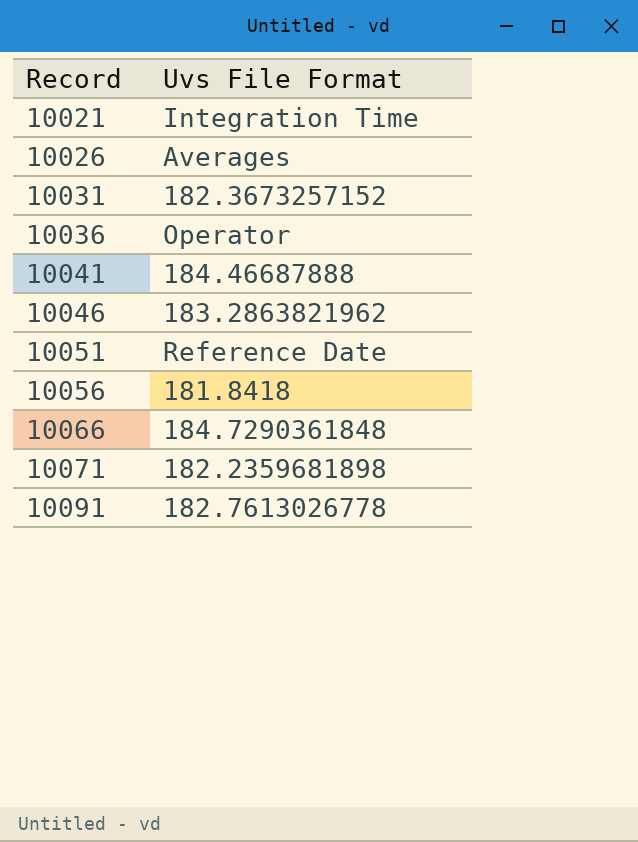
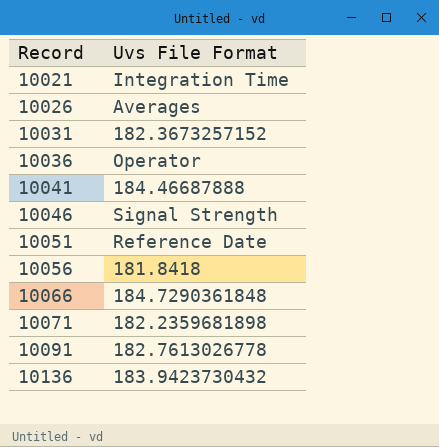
10046 | Uvs File Format: 183.2863821962 -> Signal Strength
row 10136: none -> 183.9423730432

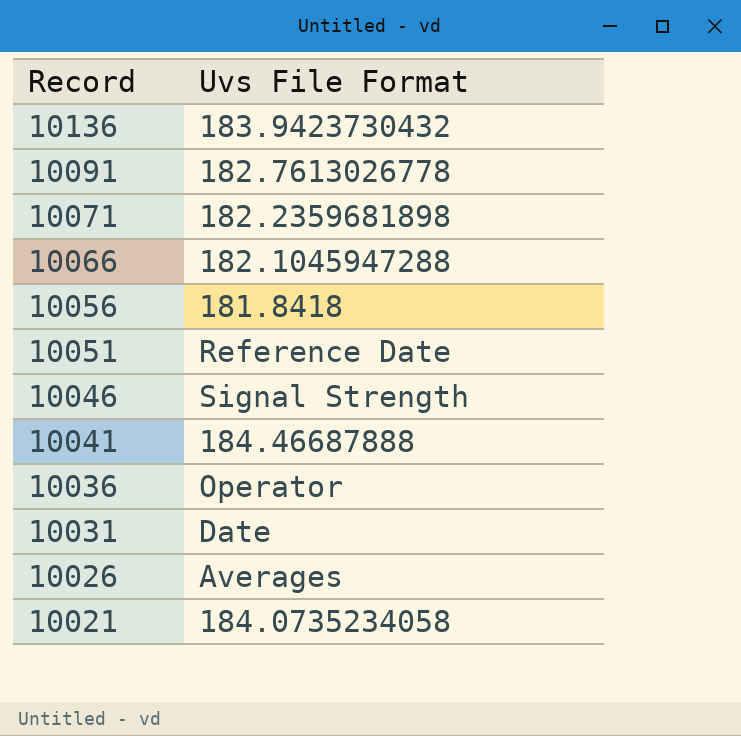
row order: Record ascending -> Record descending
10066 | Uvs File Format: 184.7290361848 -> 182.1045947288
10031 | Uvs File Format: 182.3673257152 -> Date
10021 | Uvs File Format: Integration Time -> 184.0735234058

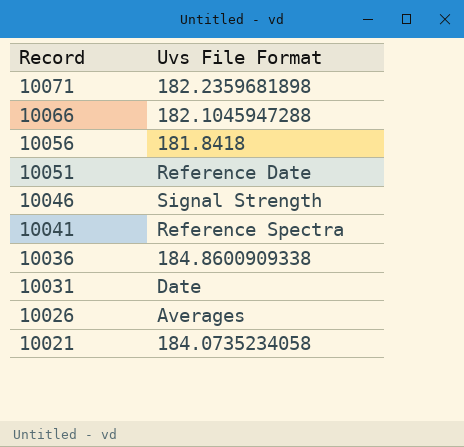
row 10136: 183.9423730432 -> none
row 10091: 182.7613026778 -> none
10041 | Uvs File Format: 184.46687888 -> Reference Spectra
10036 | Uvs File Format: Operator -> 184.8600909338

